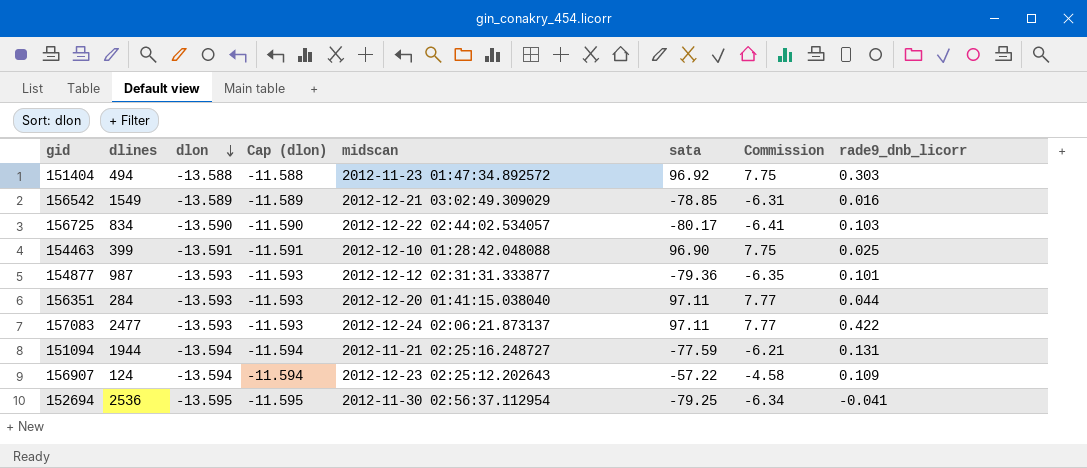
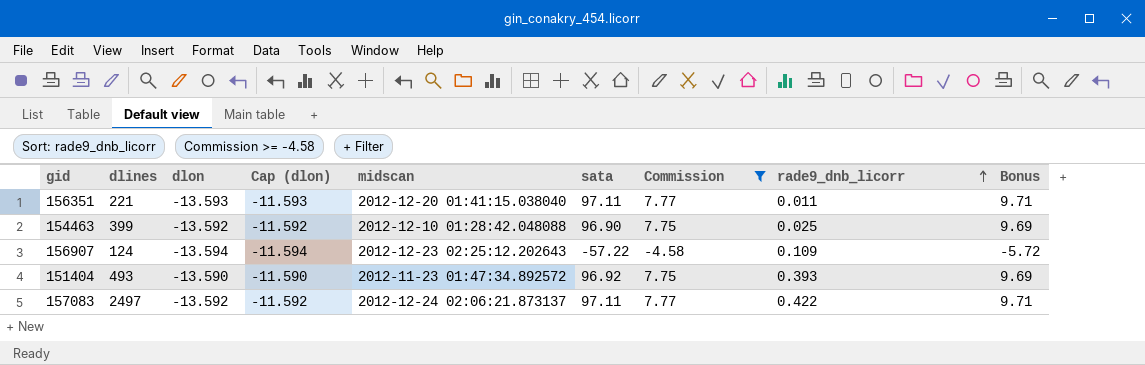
filter: none -> Commission >= -4.58
row order: dlon descending -> rade9_dnb_licorr ascending
column Bonus | formula: none -> [sata] * 0.1
156351 | dlines: 284 -> 221
156351 | rade9_dnb_licorr: 0.044 -> 0.011
154463 | dlon: -13.591 -> -13.592
154463 | Cap (dlon): -11.591 -> -11.592
151404 | dlines: 494 -> 493
151404 | dlon: -13.588 -> -13.590
151404 | Cap (dlon): -11.588 -> -11.590
151404 | rade9_dnb_licorr: 0.303 -> 0.393
157083 | dlines: 2477 -> 2497
157083 | dlon: -13.593 -> -13.592
157083 | Cap (dlon): -11.593 -> -11.592

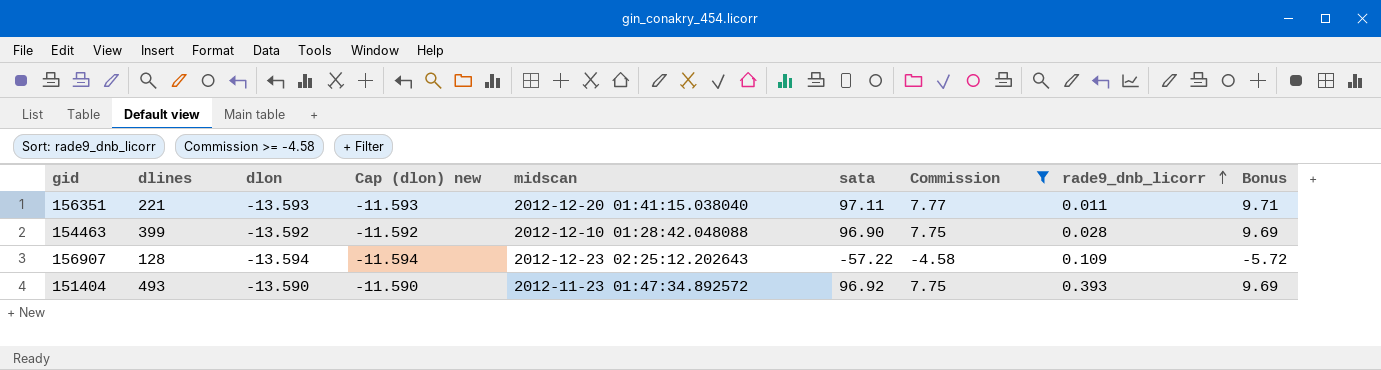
column name: Cap (dlon) -> Cap (dlon) new
row 157083: 2497 | -13.592 | -11.592 | 2012-12-24 02:06:21.873137 | 97.11 | 7.77 | 0.422 | 9.71 -> none
154463 | rade9_dnb_licorr: 0.025 -> 0.028
156907 | dlines: 124 -> 128

